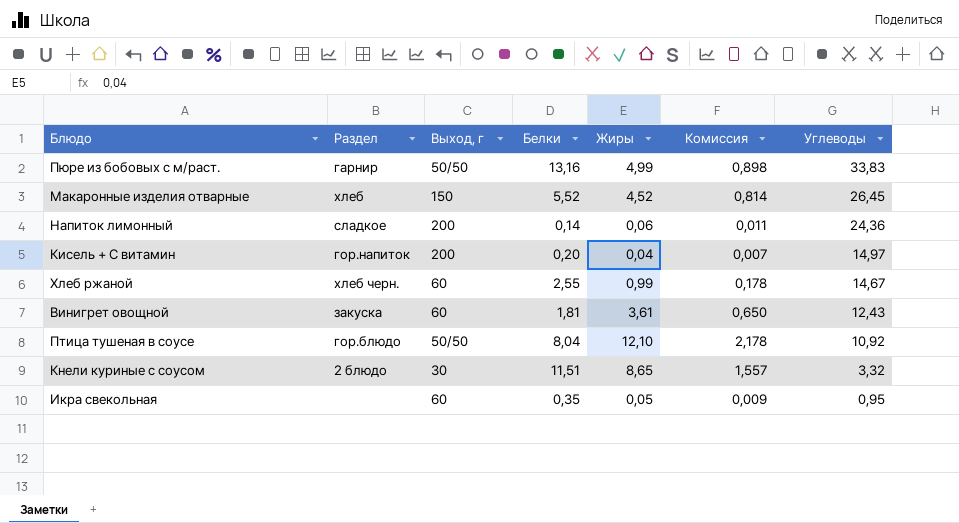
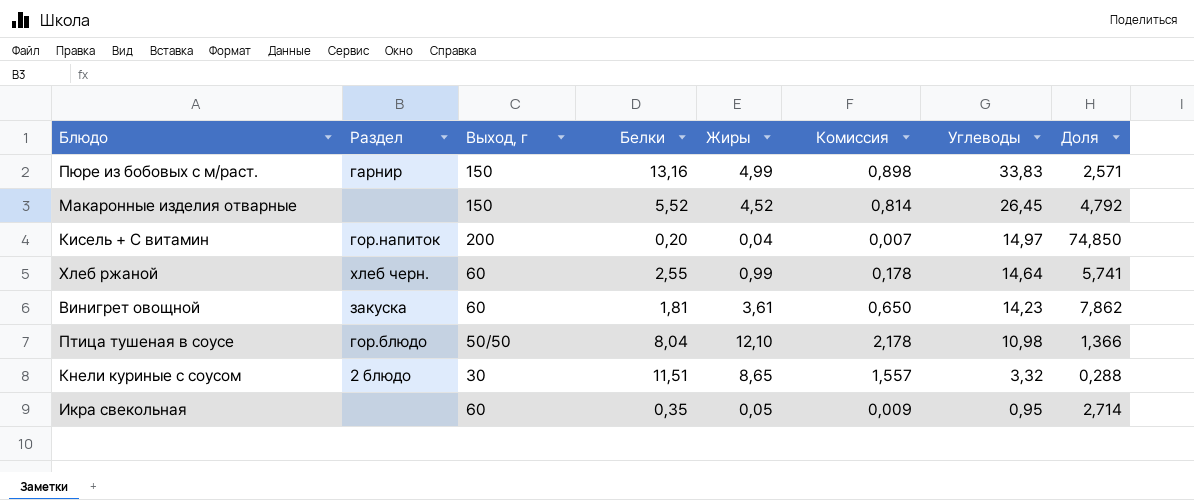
column Доля | formula: none -> [Углеводы] / [Белки]
row Напиток лимонный: сладкое | 200 | 0,14 | 0,06 | 0,011 | 24,36 -> none
Пюре из бобовых с м/раст. | Выход, г: 50/50 -> 150
Макаронные изделия отварные | Раздел: хлеб -> none
Хлеб ржаной | Углеводы: 14,67 -> 14,64
Винигрет овощной | Углеводы: 12,43 -> 14,23
Птица тушеная в соусе | Углеводы: 10,92 -> 10,98

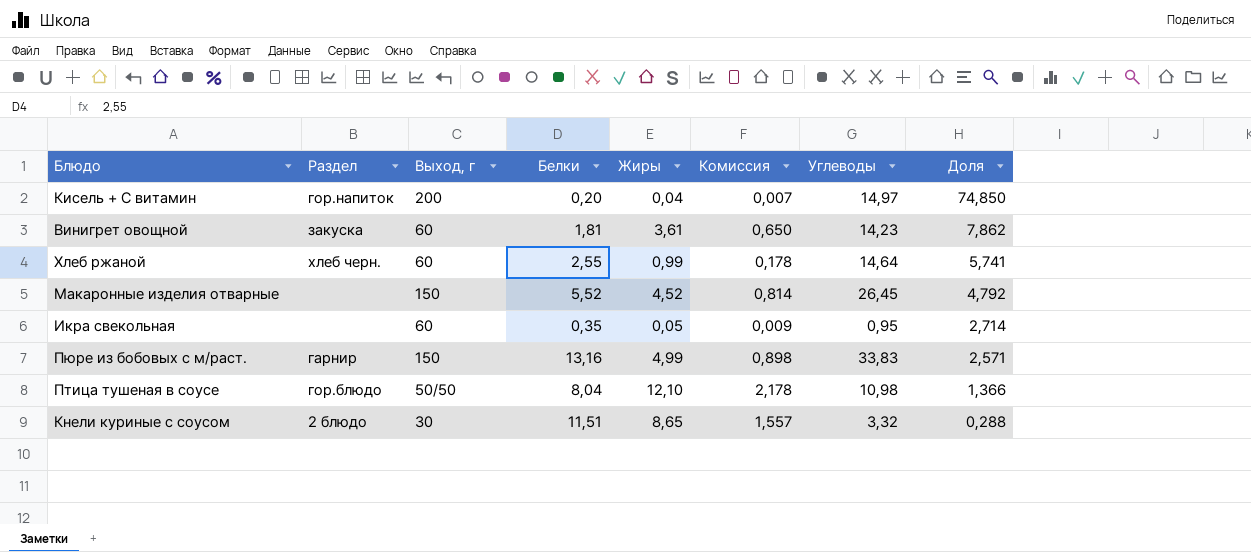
row order: Углеводы descending -> Доля descending

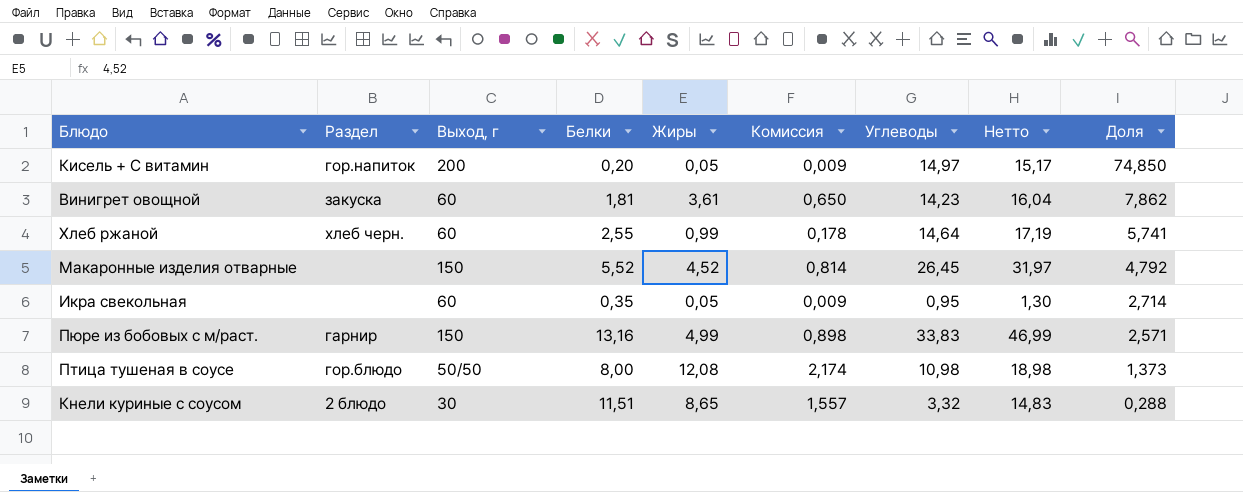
column Нетто | formula: none -> [Белки] + [Углеводы]
Кисель + С витамин | Жиры: 0,04 -> 0,05
Кисель + С витамин | Комиссия: 0,007 -> 0,009
Птица тушеная в соусе | Белки: 8,04 -> 8,00
Птица тушеная в соусе | Жиры: 12,10 -> 12,08
Птица тушеная в соусе | Комиссия: 2,178 -> 2,174
Птица тушеная в соусе | Доля: 1,366 -> 1,373

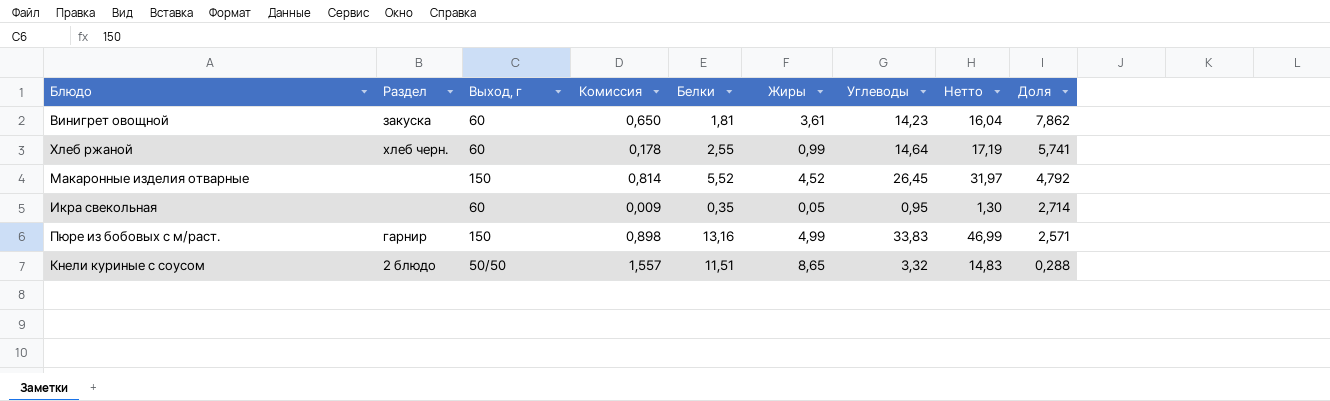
column Комиссия | position: 6 -> 4
row Кисель + С витамин: гор.напиток | 200 | 0,20 | 0,05 | 0,009 | 14,97 | 15,17 | 74,850 -> none
row Птица тушеная в соусе: гор.блюдо | 50/50 | 8,00 | 12,08 | 2,174 | 10,98 | 18,98 | 1,373 -> none
Кнели куриные с соусом | Выход, г: 30 -> 50/50

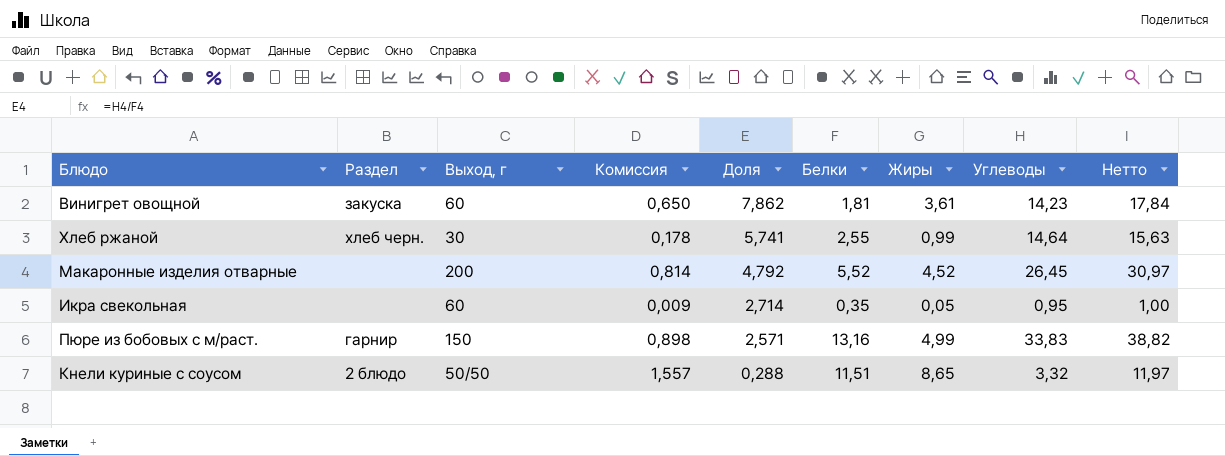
column Доля | position: 9 -> 5
column Нетто | formula: [Белки] + [Углеводы] -> [Жиры] + [Углеводы]
Хлеб ржаной | Выход, г: 60 -> 30
Макаронные изделия отварные | Выход, г: 150 -> 200

